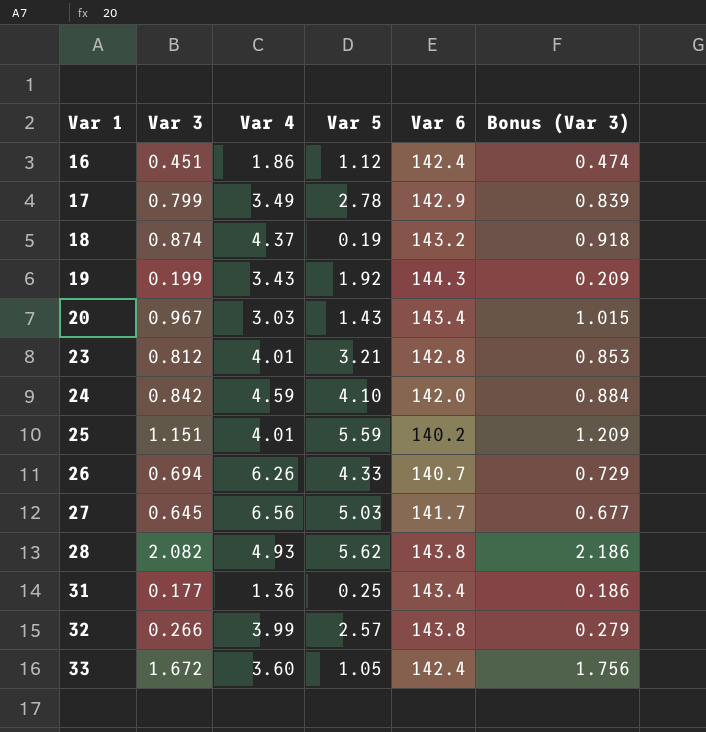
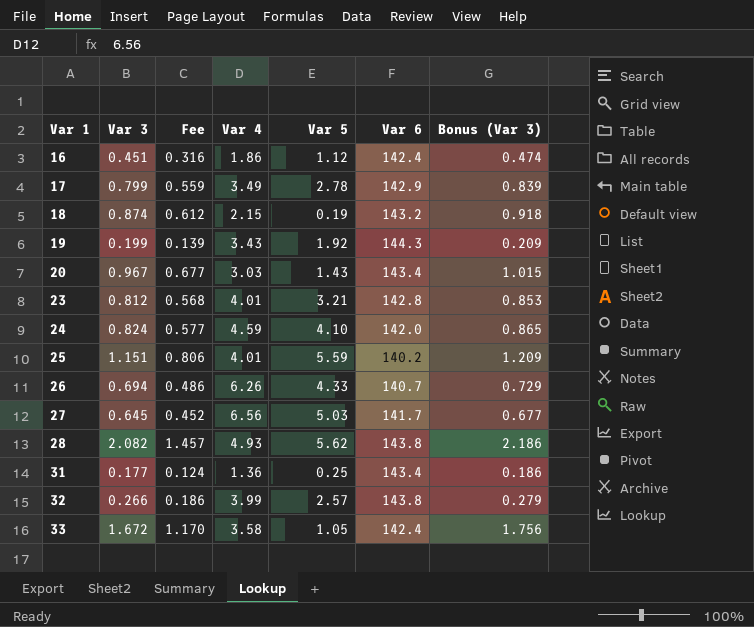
column Fee | formula: none -> [Var 3] * 0.7
18 | Var 4: 4.37 -> 2.15
24 | Var 3: 0.842 -> 0.824
24 | Bonus (Var 3): 0.884 -> 0.865
33 | Var 4: 3.60 -> 3.58

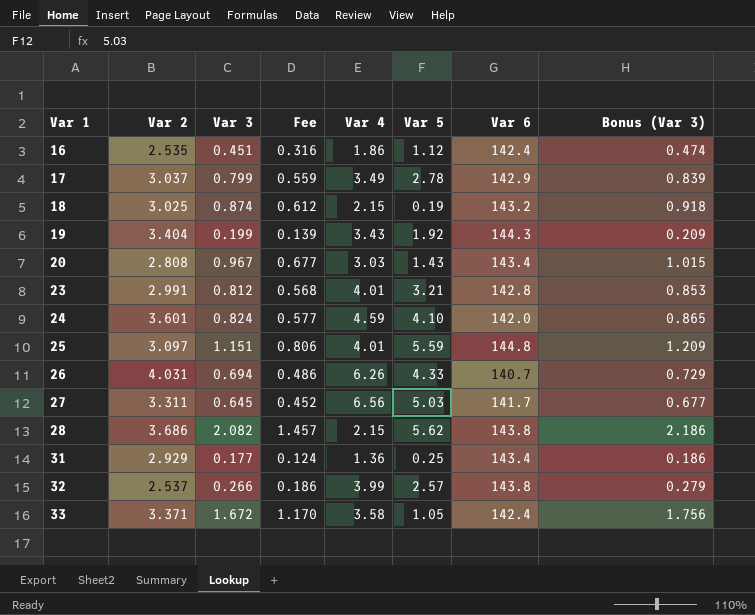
column Var 2 | position: none -> 2
25 | Var 6: 140.2 -> 144.8
28 | Var 4: 4.93 -> 2.15

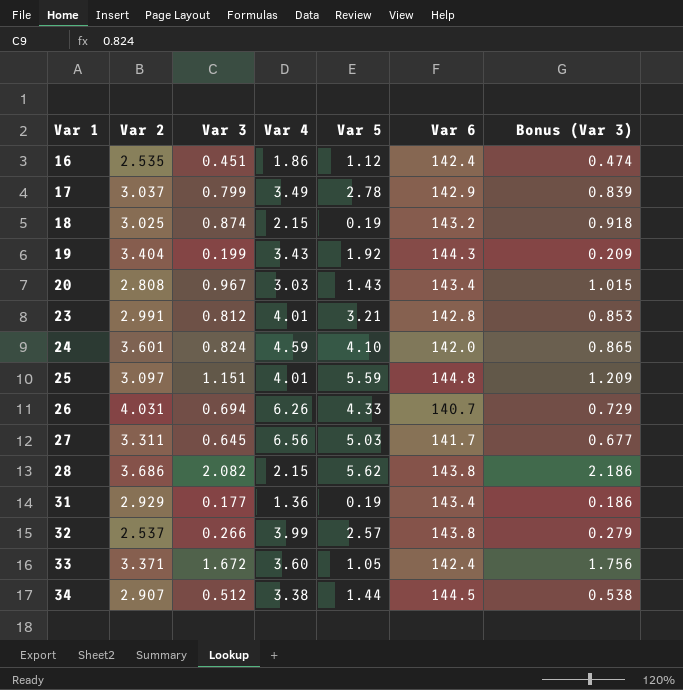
column Fee | formula: [Var 3] * 0.7 -> none
31 | Var 5: 0.25 -> 0.19
33 | Var 4: 3.58 -> 3.60
row 34: none -> 2.907 | 0.512 | 3.38 | 1.44 | 144.5 | 0.538

